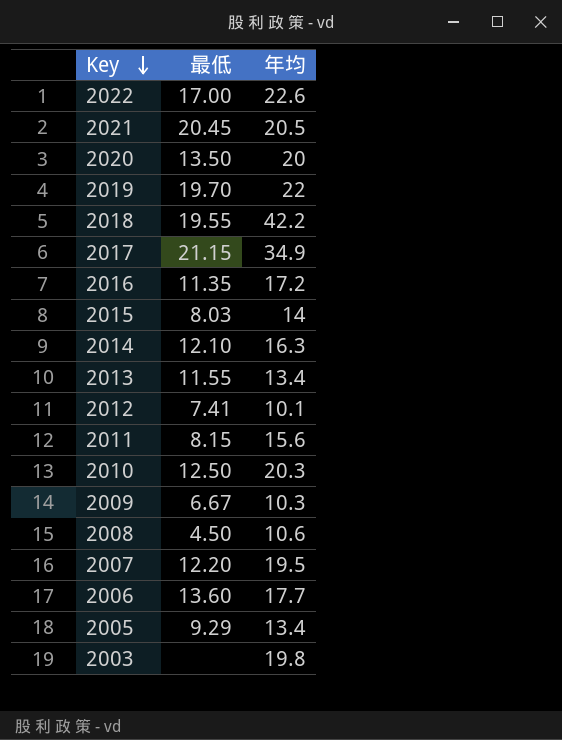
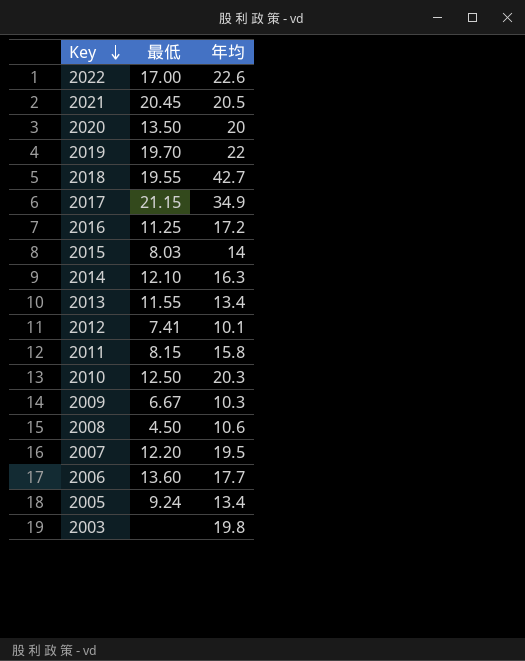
2018 | 年均: 42.2 -> 42.7
2016 | 最低: 11.35 -> 11.25
2011 | 年均: 15.6 -> 15.8
2005 | 最低: 9.29 -> 9.24

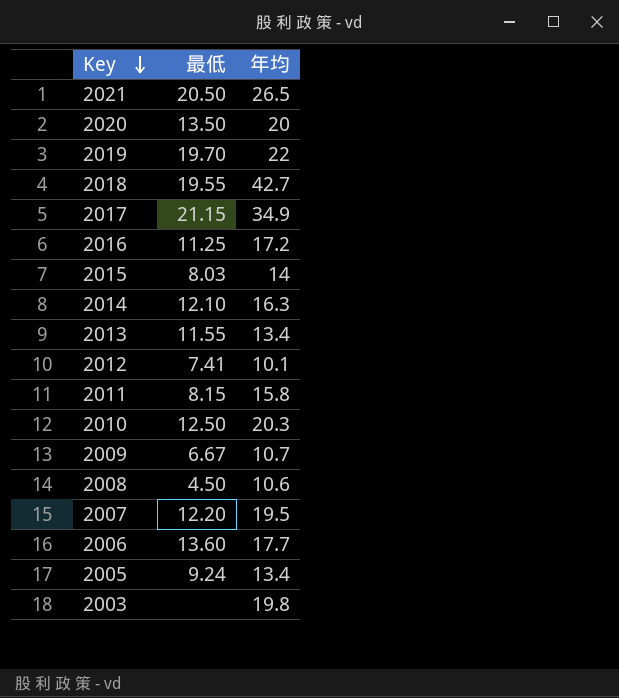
row 2022: 17.00 | 22.6 -> none
2021 | 最低: 20.45 -> 20.50
2021 | 年均: 20.5 -> 26.5
2009 | 年均: 10.3 -> 10.7

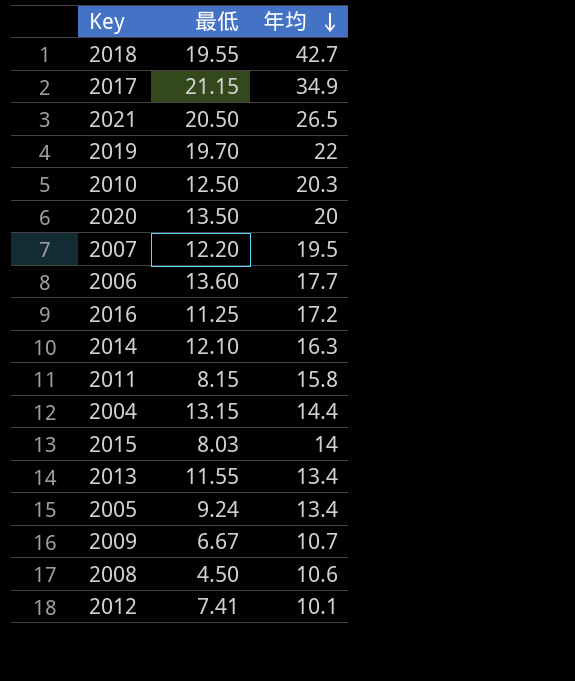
row order: Key descending -> 年均 descending
row 2003: none | 19.8 -> none
row 2004: none -> 13.15 | 14.4

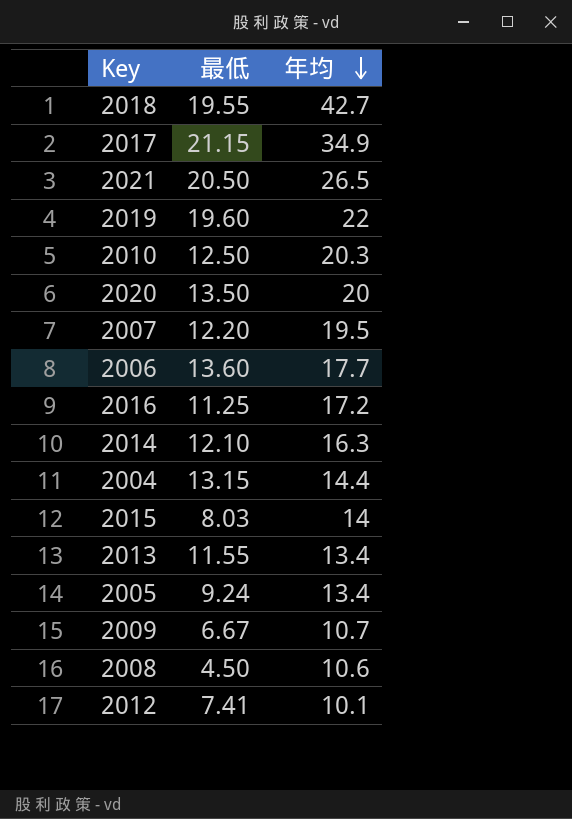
row 2011: 8.15 | 15.8 -> none
2019 | 最低: 19.70 -> 19.60

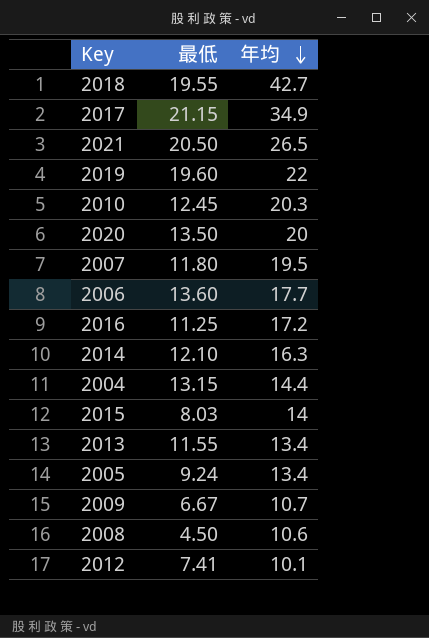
2010 | 最低: 12.50 -> 12.45
2007 | 最低: 12.20 -> 11.80

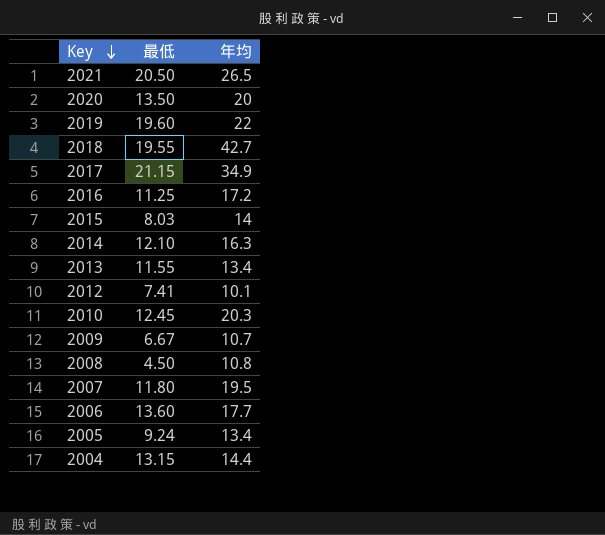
row order: 年均 descending -> Key descending
2008 | 年均: 10.6 -> 10.8

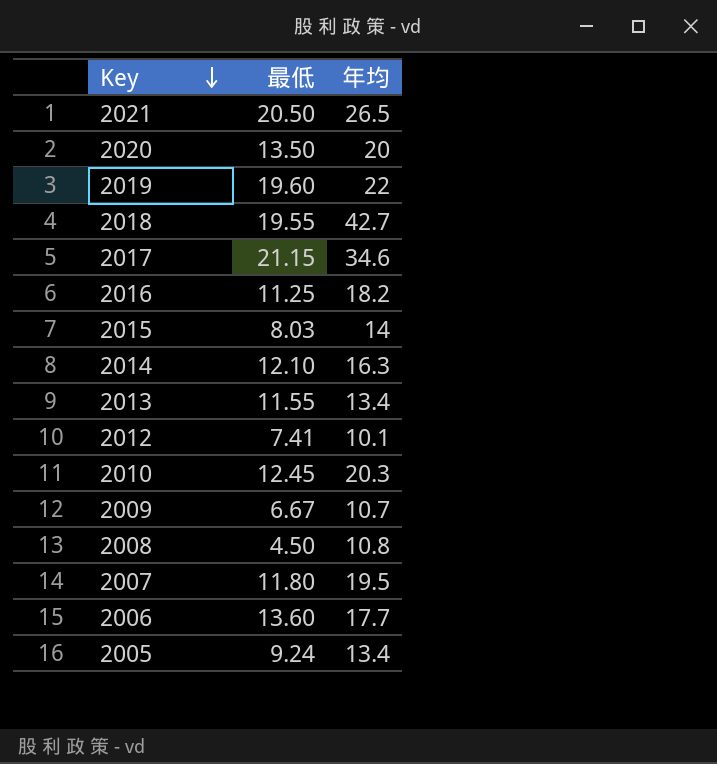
row 2004: 13.15 | 14.4 -> none
2017 | 年均: 34.9 -> 34.6
2016 | 年均: 17.2 -> 18.2

